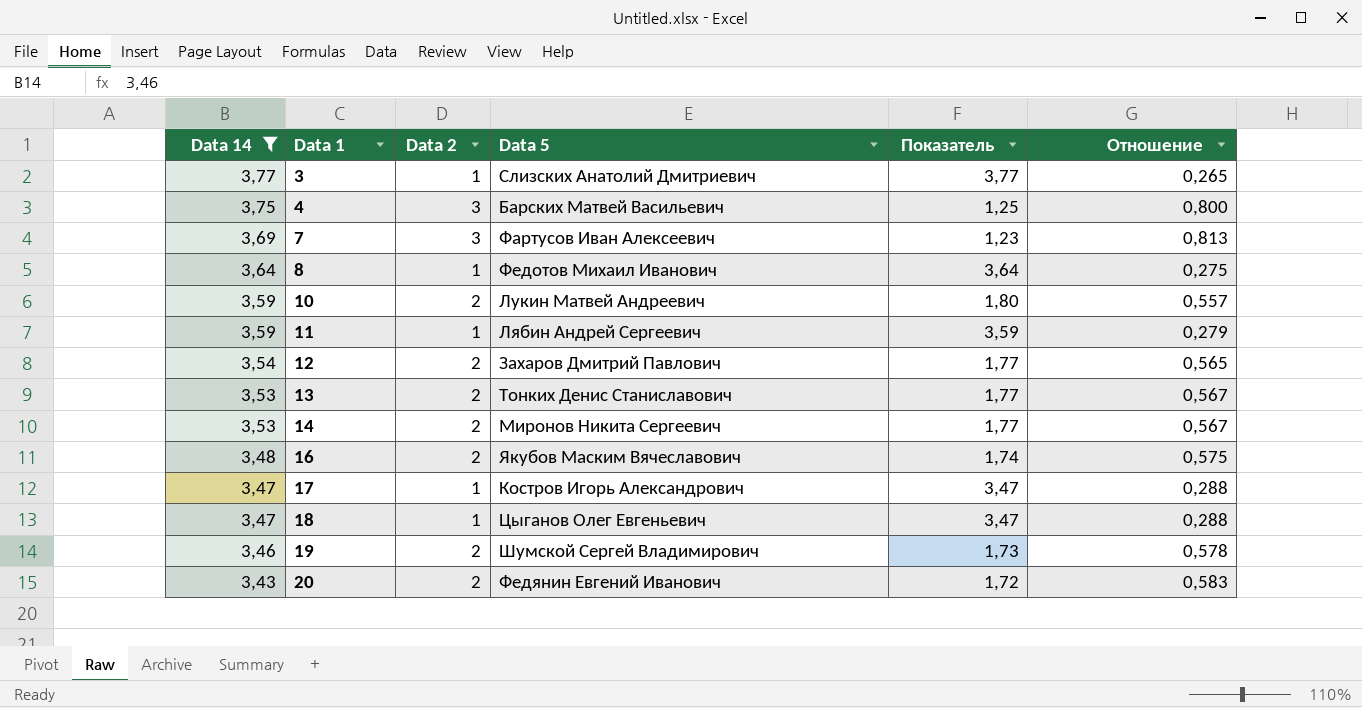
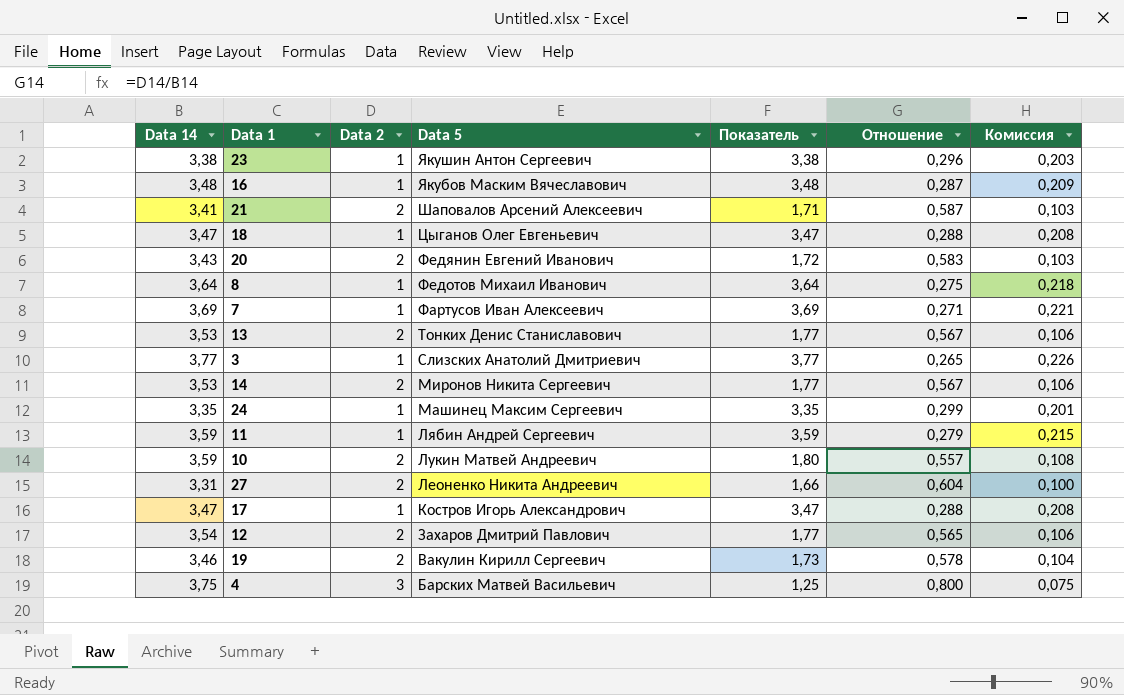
filter: Data 14 >= 3,43 -> none
row order: Data 14 descending -> Data 5 descending
column Комиссия | formula: none -> [Показатель] * 0,06
16 | Data 2: 2 -> 1
16 | Показатель: 1,74 -> 3,48
16 | Отношение: 0,575 -> 0,287
7 | Data 2: 3 -> 1
7 | Показатель: 1,23 -> 3,69
7 | Отношение: 0,813 -> 0,271
19 | Data 5: Шумской Сергей Владимирович -> Вакулин Кирилл Сергеевич

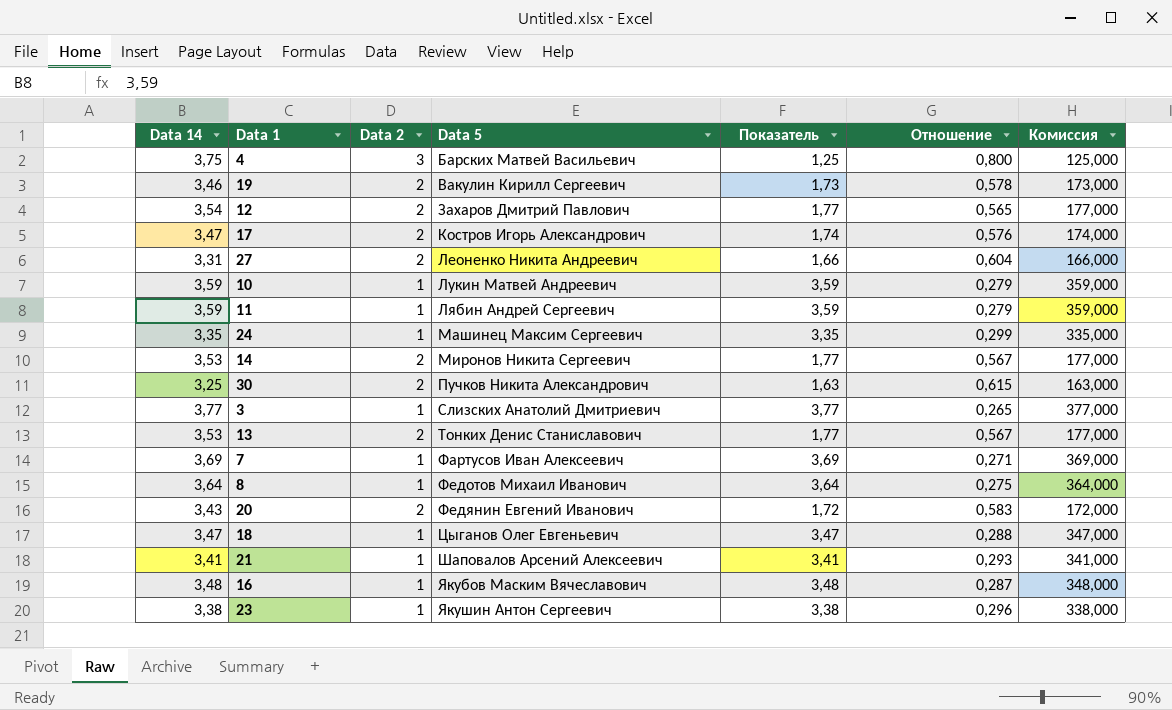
row order: Data 5 descending -> Data 5 ascending
column Комиссия | formula: [Показатель] * 0,06 -> [Показатель] * 100
17 | Data 2: 1 -> 2
17 | Показатель: 3,47 -> 1,74
17 | Отношение: 0,288 -> 0,576
10 | Data 2: 2 -> 1
10 | Показатель: 1,80 -> 3,59
10 | Отношение: 0,557 -> 0,279
row 30: none -> 3,25 | 2 | Пучков Никита Александрович | 1,63 | 0,615 | 163,000
21 | Data 2: 2 -> 1
21 | Показатель: 1,71 -> 3,41
21 | Отношение: 0,587 -> 0,293

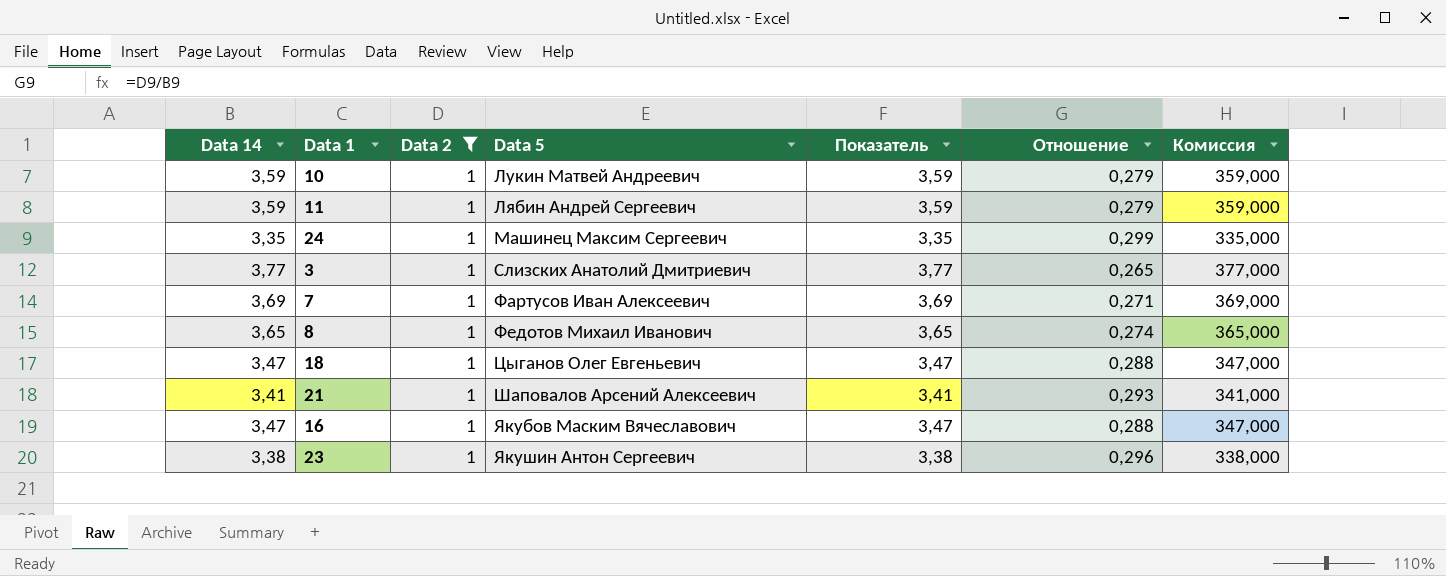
filter: none -> Data 2 = 1
8 | Data 14: 3,64 -> 3,65
8 | Показатель: 3,64 -> 3,65
8 | Отношение: 0,275 -> 0,274
8 | Комиссия: 364,000 -> 365,000
16 | Data 14: 3,48 -> 3,47
16 | Показатель: 3,48 -> 3,47
16 | Отношение: 0,287 -> 0,288
16 | Комиссия: 348,000 -> 347,000

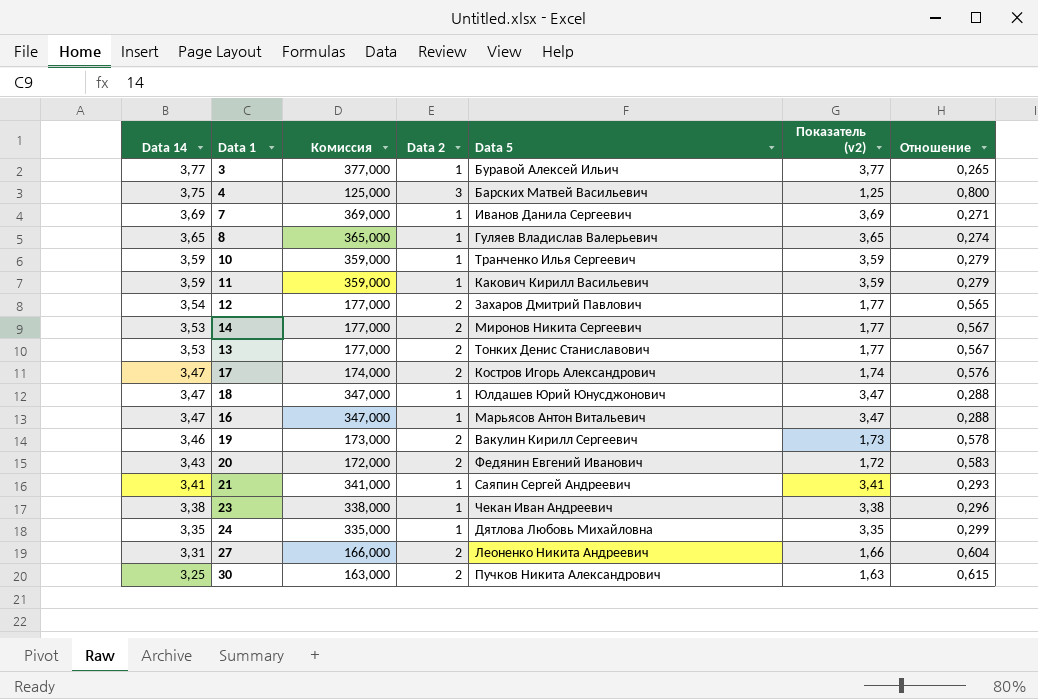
filter: Data 2 = 1 -> none
row order: Data 5 ascending -> Data 14 descending
column Комиссия | position: 7 -> 3
column name: Показатель -> Показатель (v2)
3 | Data 5: Слизских Анатолий Дмитриевич -> Буравой Алексей Ильич
7 | Data 5: Фартусов Иван Алексеевич -> Иванов Данила Сергеевич
8 | Data 5: Федотов Михаил Иванович -> Гуляев Владислав Валерьевич
10 | Data 5: Лукин Матвей Андреевич -> Транченко Илья Сергеевич
11 | Data 5: Лябин Андрей Сергеевич -> Какович Кирилл Васильевич
18 | Data 5: Цыганов Олег Евгеньевич -> Юлдашев Юрий Юнусджонович
16 | Data 5: Якубов Маским Вячеславович -> Марьясов Антон Витальевич
21 | Data 5: Шаповалов Арсений Алексеевич -> Саяпин Сергей Андреевич
23 | Data 5: Якушин Антон Сергеевич -> Чекан Иван Андреевич
24 | Data 5: Машинец Максим Сергеевич -> Дятлова Любовь Михайловна

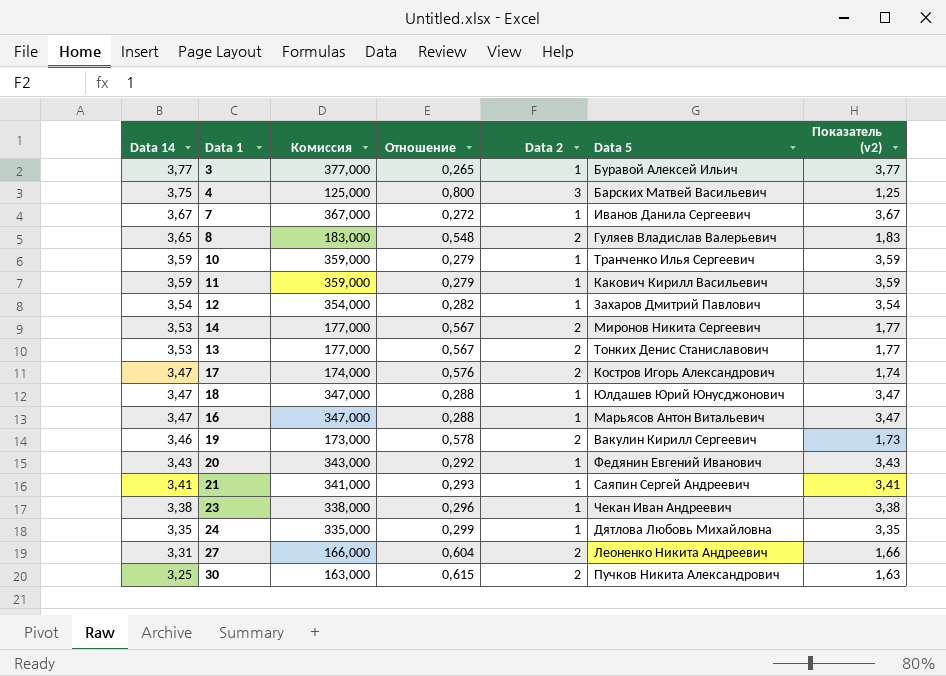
column Отношение | position: 7 -> 4
7 | Data 14: 3,69 -> 3,67
7 | Комиссия: 369,000 -> 367,000
7 | Отношение: 0,271 -> 0,272
7 | Показатель (v2): 3,69 -> 3,67
8 | Комиссия: 365,000 -> 183,000
8 | Отношение: 0,274 -> 0,548
8 | Data 2: 1 -> 2
8 | Показатель (v2): 3,65 -> 1,83
12 | Комиссия: 177,000 -> 354,000
12 | Отношение: 0,565 -> 0,282
12 | Data 2: 2 -> 1
12 | Показатель (v2): 1,77 -> 3,54
20 | Комиссия: 172,000 -> 343,000
20 | Отношение: 0,583 -> 0,292
20 | Data 2: 2 -> 1
20 | Показатель (v2): 1,72 -> 3,43

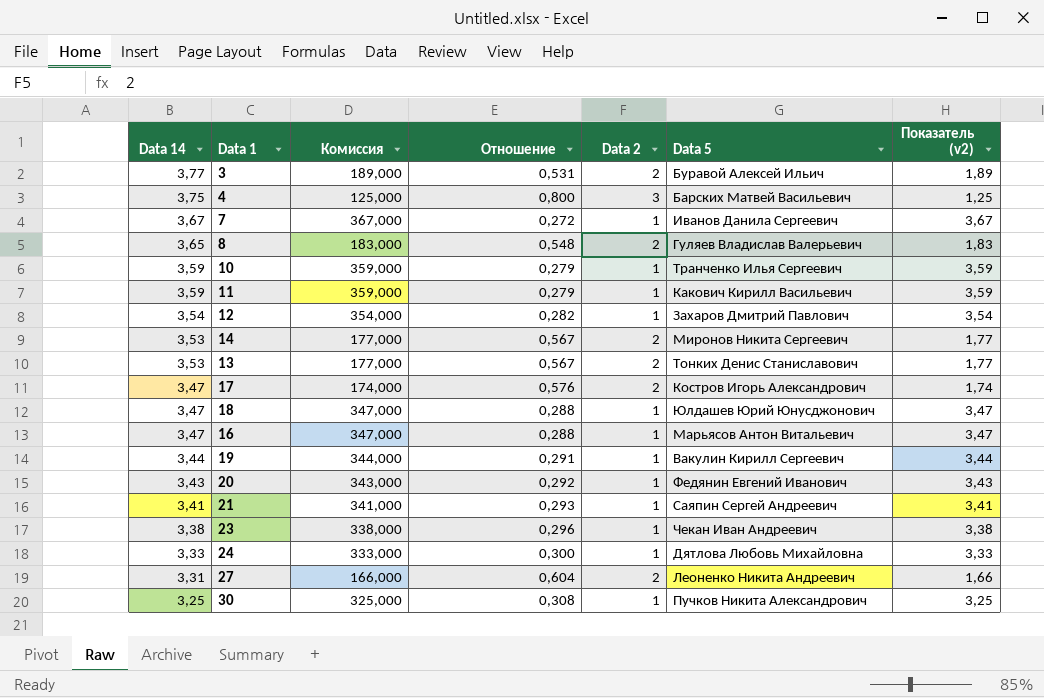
3 | Комиссия: 377,000 -> 189,000
3 | Отношение: 0,265 -> 0,531
3 | Data 2: 1 -> 2
3 | Показатель (v2): 3,77 -> 1,89
19 | Data 14: 3,46 -> 3,44
19 | Комиссия: 173,000 -> 344,000
19 | Отношение: 0,578 -> 0,291
19 | Data 2: 2 -> 1
19 | Показатель (v2): 1,73 -> 3,44
24 | Data 14: 3,35 -> 3,33
24 | Комиссия: 335,000 -> 333,000
24 | Отношение: 0,299 -> 0,300
24 | Показатель (v2): 3,35 -> 3,33
30 | Комиссия: 163,000 -> 325,000
30 | Отношение: 0,615 -> 0,308
30 | Data 2: 2 -> 1
30 | Показатель (v2): 1,63 -> 3,25

